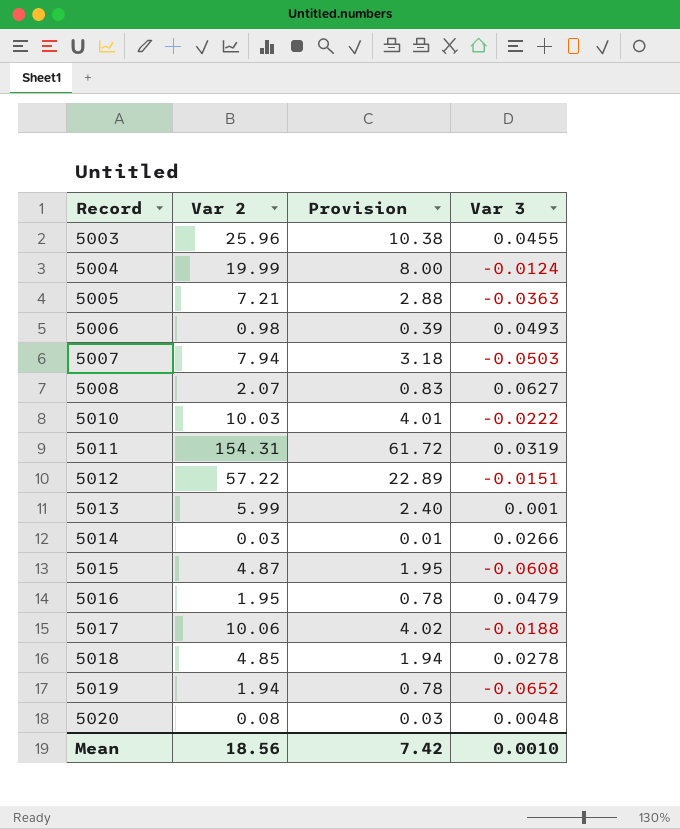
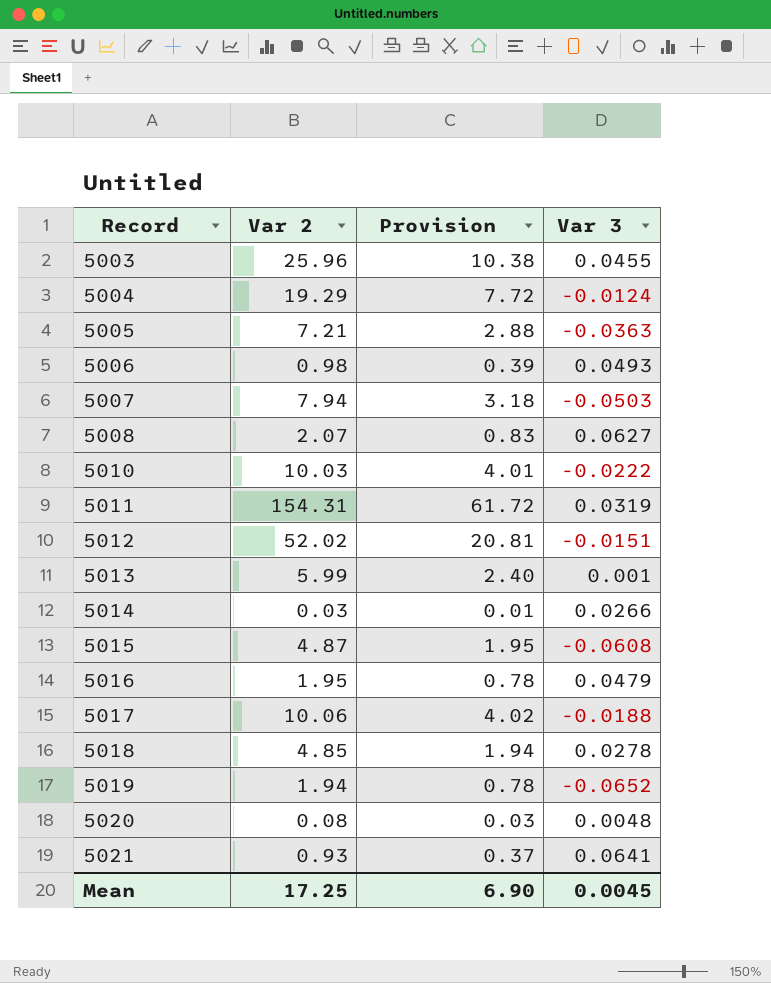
5004 | Var 2: 19.99 -> 19.29
5004 | Provision: 8.00 -> 7.72
5012 | Var 2: 57.22 -> 52.02
5012 | Provision: 22.89 -> 20.81
row 5021: none -> 0.93 | 0.37 | 0.0641
Mean | Var 2: 18.56 -> 17.25
Mean | Provision: 7.42 -> 6.90
Mean | Var 3: 0.0010 -> 0.0045

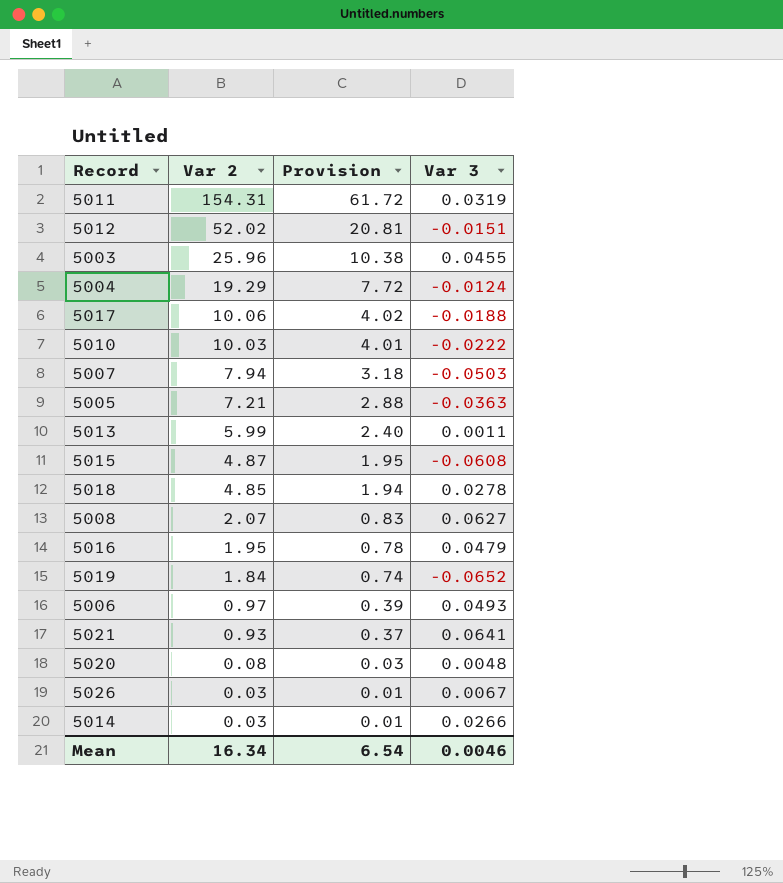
row order: Record ascending -> Var 2 descending
5013 | Var 3: 0.001 -> 0.0011
5019 | Var 2: 1.94 -> 1.84
5019 | Provision: 0.78 -> 0.74
5006 | Var 2: 0.98 -> 0.97
row 5026: none -> 0.03 | 0.01 | 0.0067
Mean | Var 2: 17.25 -> 16.34
Mean | Provision: 6.90 -> 6.54
Mean | Var 3: 0.0045 -> 0.0046

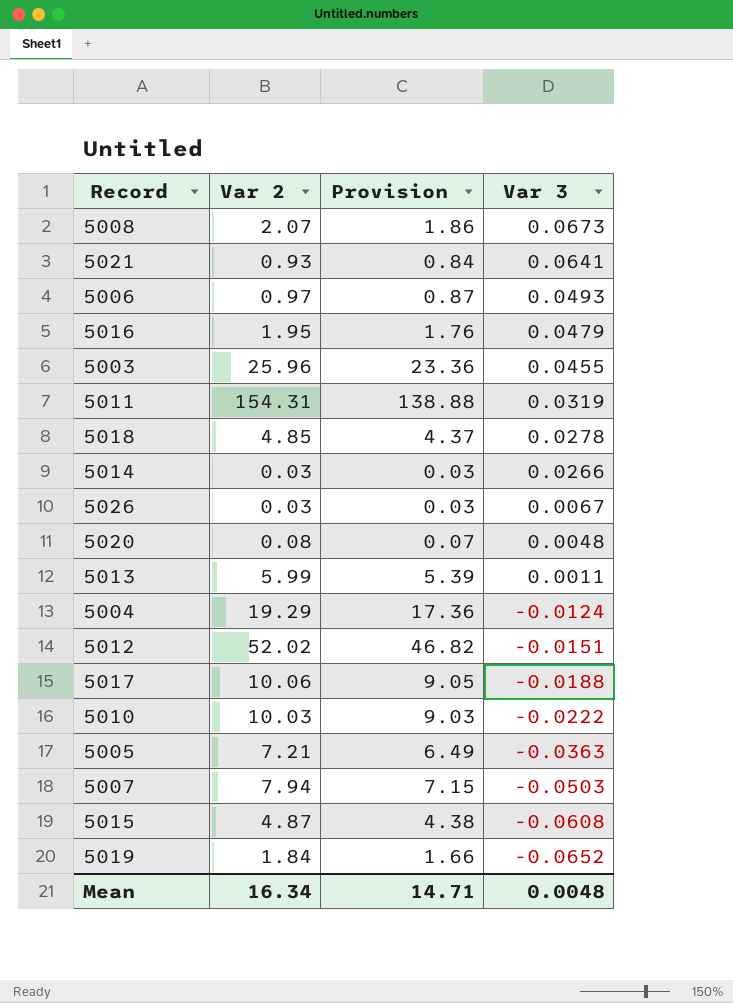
row order: Var 2 descending -> Var 3 descending
column Provision | formula: [Var 2] * 0.4 -> [Var 2] * 0.9
5008 | Var 3: 0.0627 -> 0.0673
Mean | Provision: 6.54 -> 14.71
Mean | Var 3: 0.0046 -> 0.0048

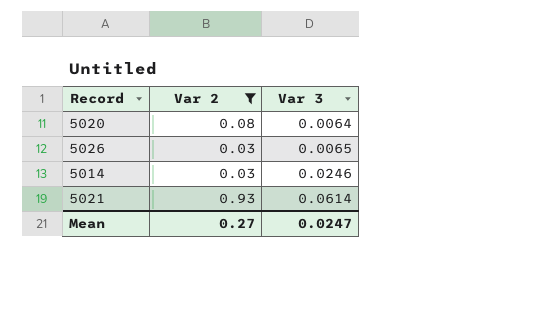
filter: none -> Var 2 <= 0.93
row order: Var 3 descending -> Var 3 ascending
column Provision | formula: [Var 2] * 0.9 -> none
5020 | Var 3: 0.0048 -> 0.0064
5026 | Var 3: 0.0067 -> 0.0065
5014 | Var 3: 0.0266 -> 0.0246
5021 | Var 3: 0.0641 -> 0.0614
Mean | Var 2: 16.34 -> 0.27
Mean | Var 3: 0.0048 -> 0.0247

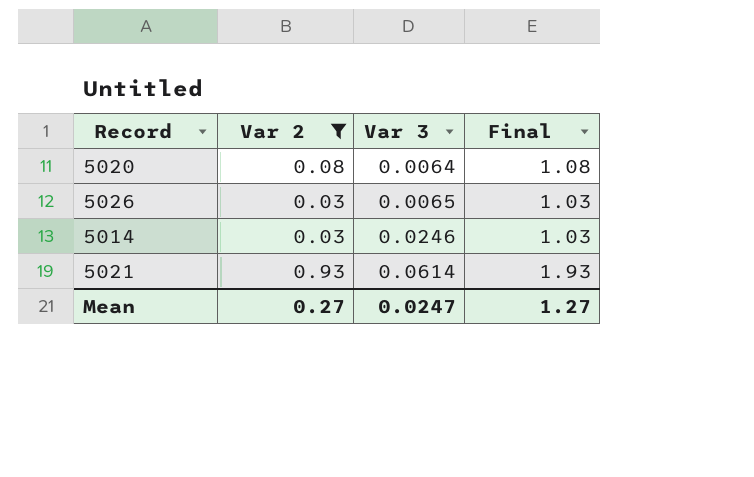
column Final | formula: none -> [Var 2] + 1

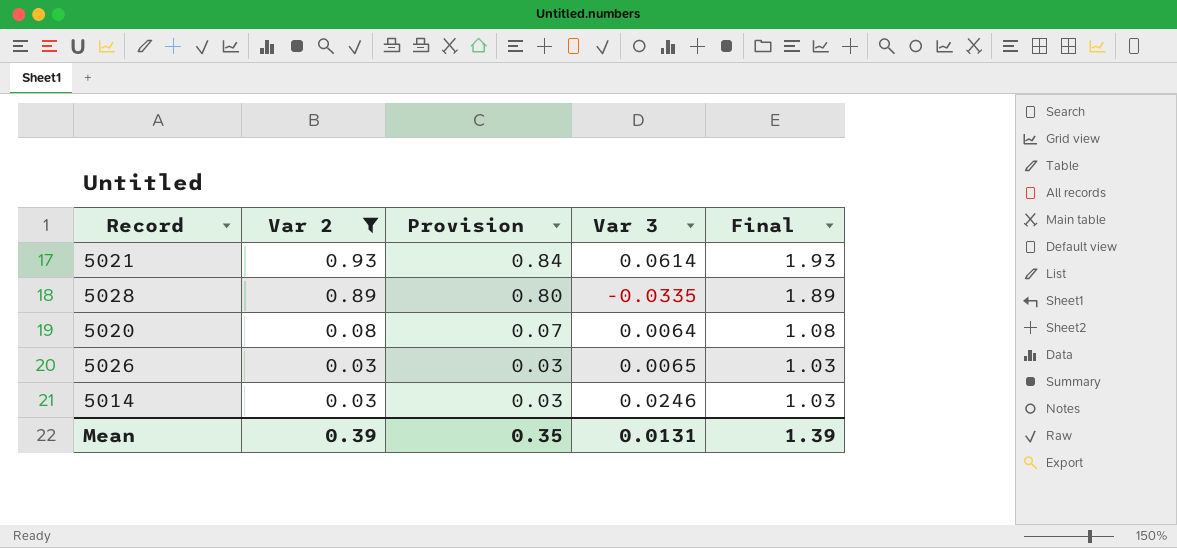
row order: Var 3 ascending -> Var 2 descending
column Provision | formula: none -> [Var 2] * 0.9
row 5028: none -> 0.89 | 0.80 | -0.0335 | 1.89
Mean | Var 2: 0.27 -> 0.39
Mean | Var 3: 0.0247 -> 0.0131
Mean | Final: 1.27 -> 1.39

